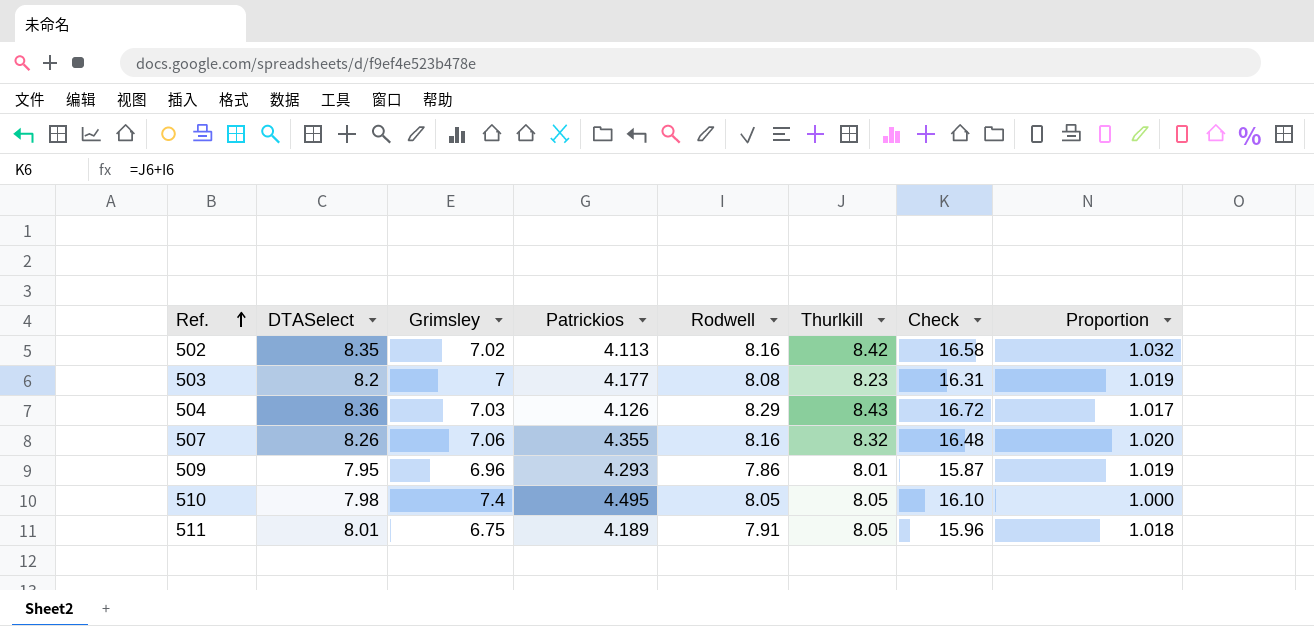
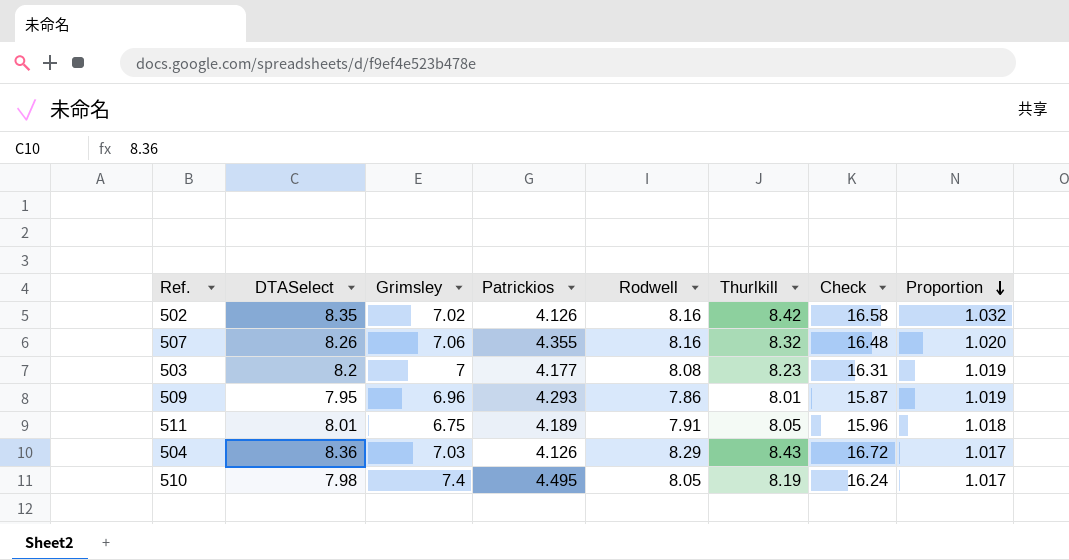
row order: Ref. ascending -> Proportion descending
502 | Patrickios: 4.113 -> 4.126
510 | Thurlkill: 8.05 -> 8.19
510 | Check: 16.10 -> 16.24
510 | Proportion: 1.000 -> 1.017

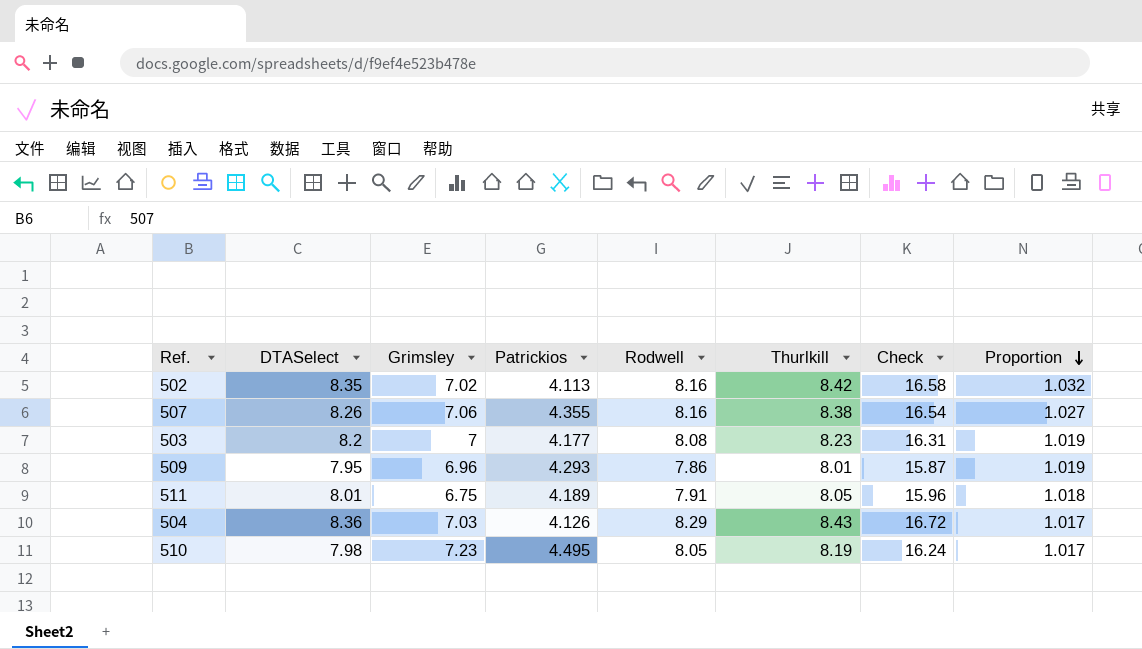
502 | Patrickios: 4.126 -> 4.113
507 | Thurlkill: 8.32 -> 8.38
507 | Check: 16.48 -> 16.54
507 | Proportion: 1.020 -> 1.027
510 | Grimsley: 7.4 -> 7.23

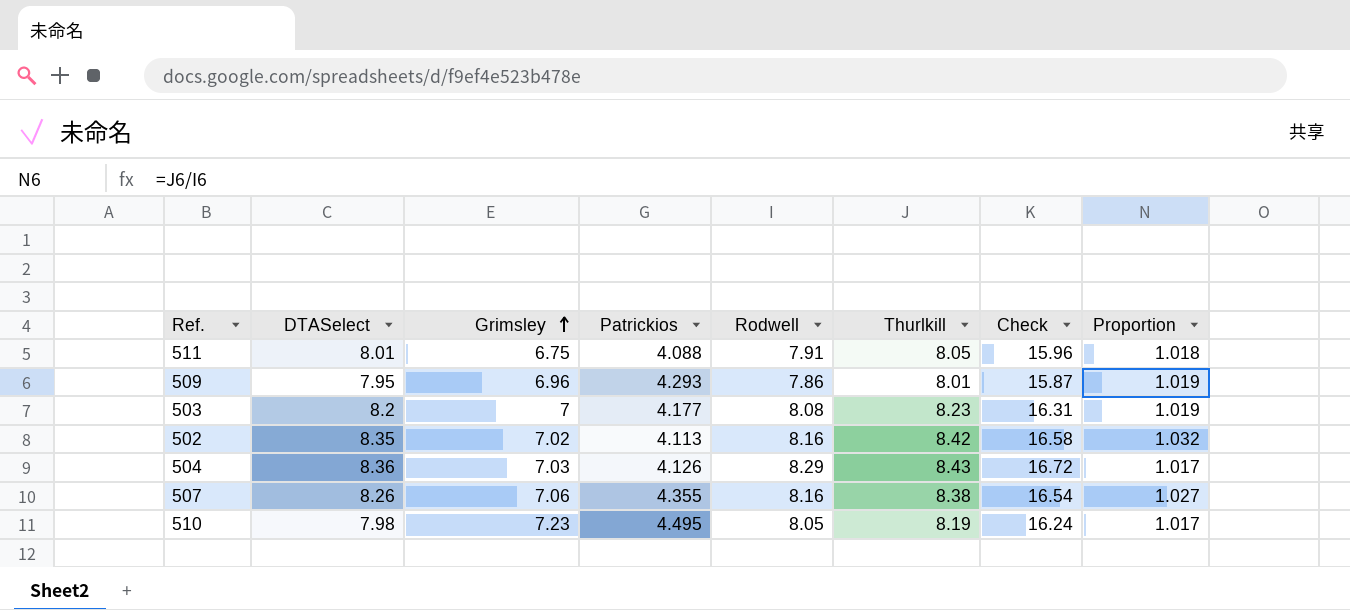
row order: Proportion descending -> Grimsley ascending
511 | Patrickios: 4.189 -> 4.088

